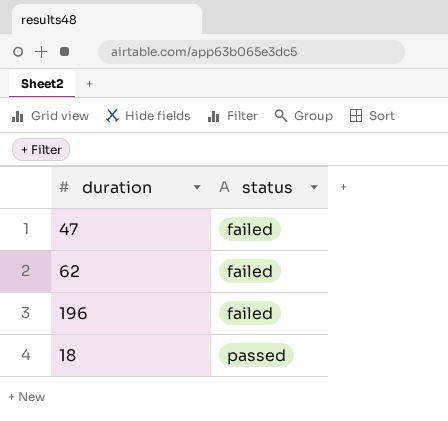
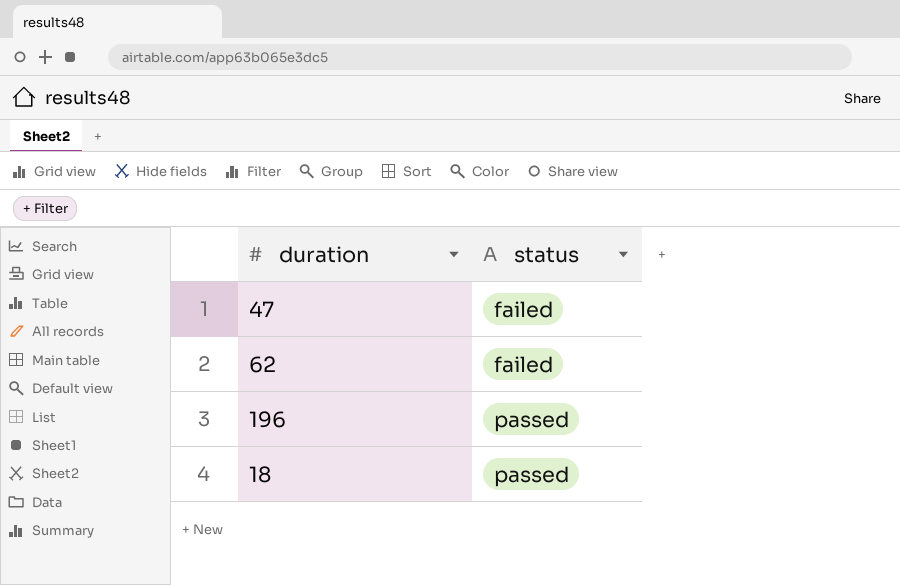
196 | status: failed -> passed

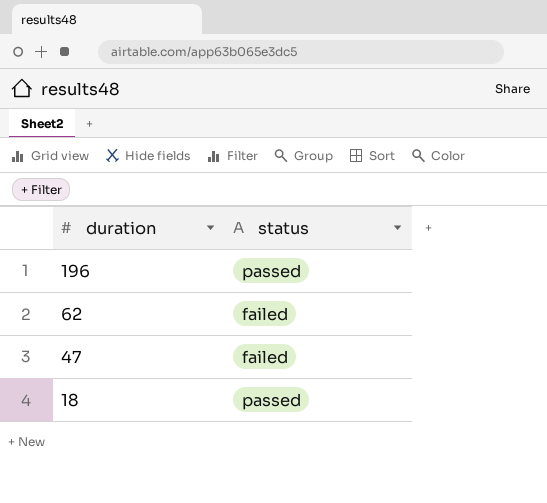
row order: status ascending -> duration descending

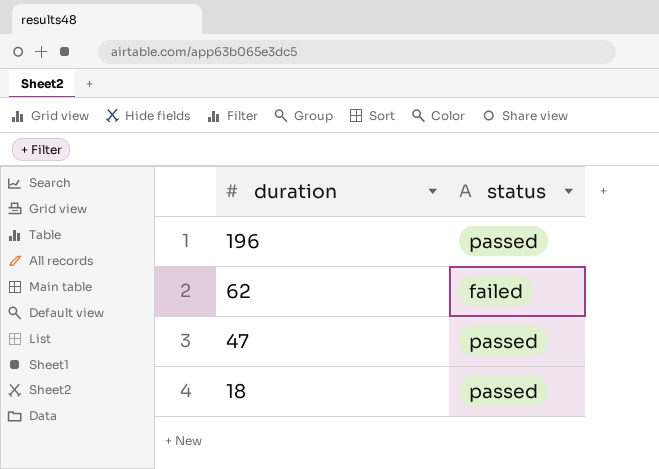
47 | status: failed -> passed

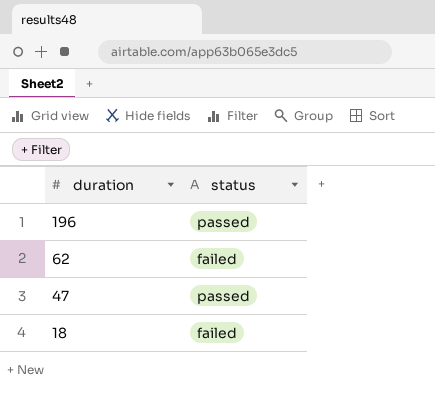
18 | status: passed -> failed

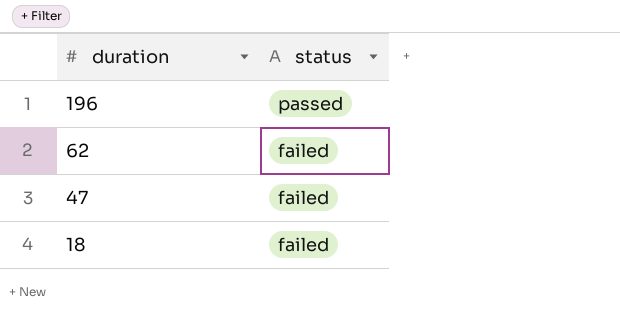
47 | status: passed -> failed

